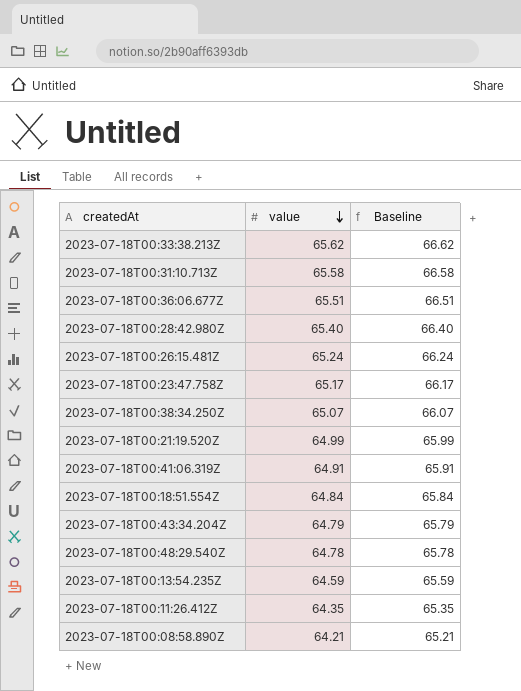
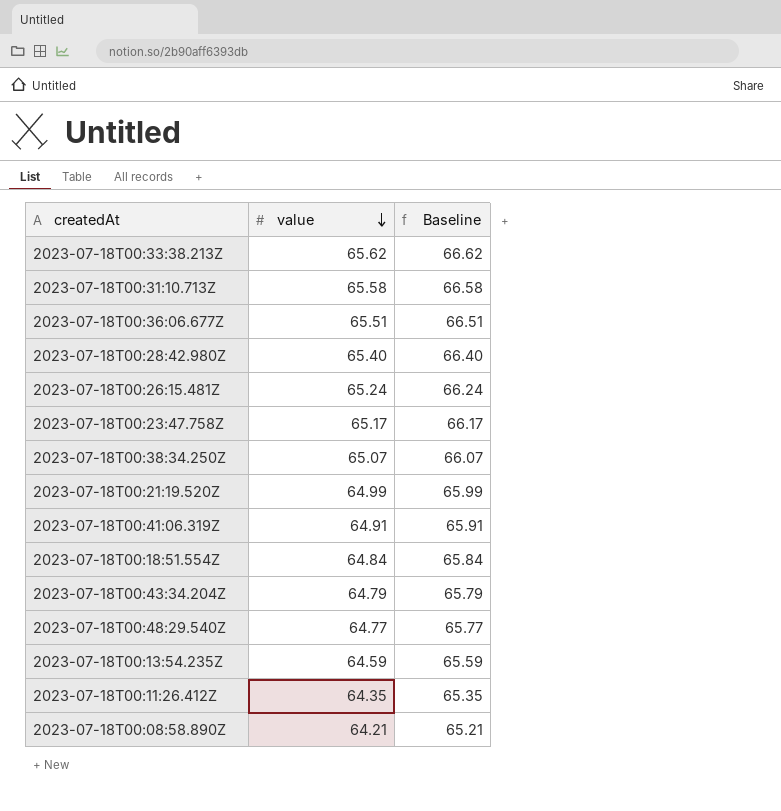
2023-07-18T00:48:29.540Z | value: 64.78 -> 64.77
2023-07-18T00:48:29.540Z | Baseline: 65.78 -> 65.77

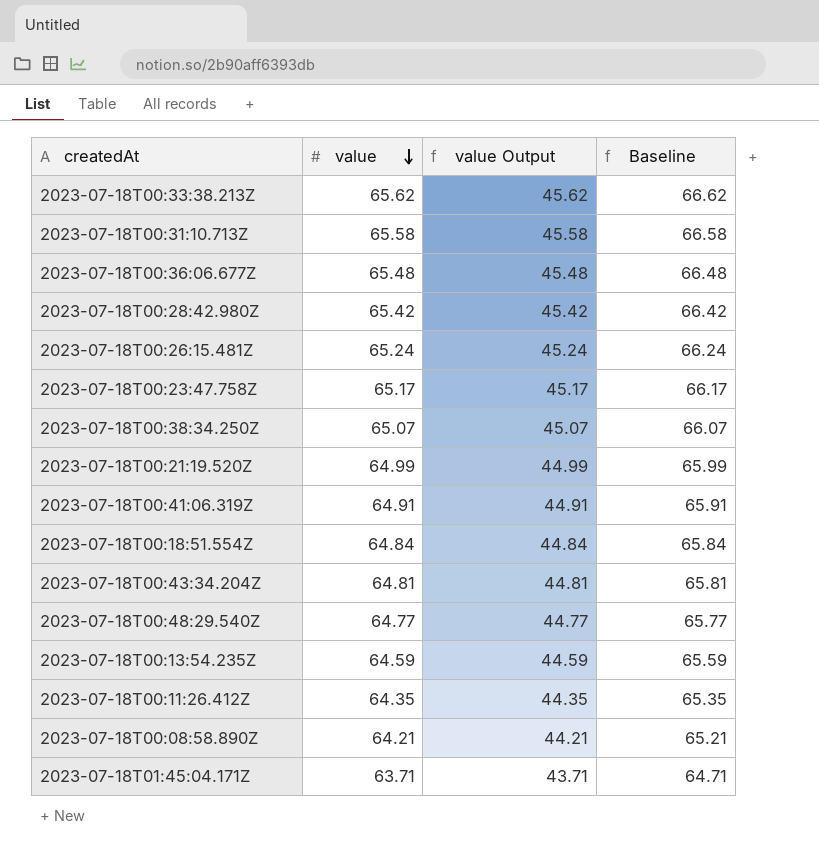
column value Output | formula: none -> [value] - 20
2023-07-18T00:36:06.677Z | value: 65.51 -> 65.48
2023-07-18T00:36:06.677Z | Baseline: 66.51 -> 66.48
2023-07-18T00:28:42.980Z | value: 65.40 -> 65.42
2023-07-18T00:28:42.980Z | Baseline: 66.40 -> 66.42
2023-07-18T00:43:34.204Z | value: 64.79 -> 64.81
2023-07-18T00:43:34.204Z | Baseline: 65.79 -> 65.81
row 2023-07-18T01:45:04.171Z: none -> 63.71 | 43.71 | 64.71

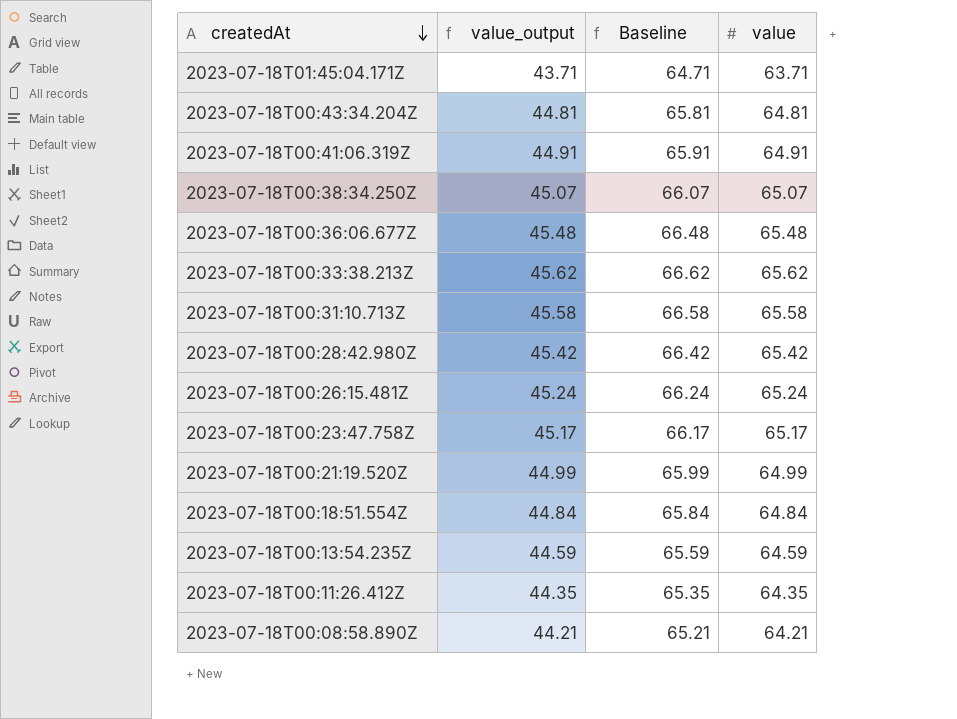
row order: value descending -> createdAt descending
column name: value Output -> value_output
column value | position: 2 -> 4
row 2023-07-18T00:48:29.540Z: 64.77 | 44.77 | 65.77 -> none

